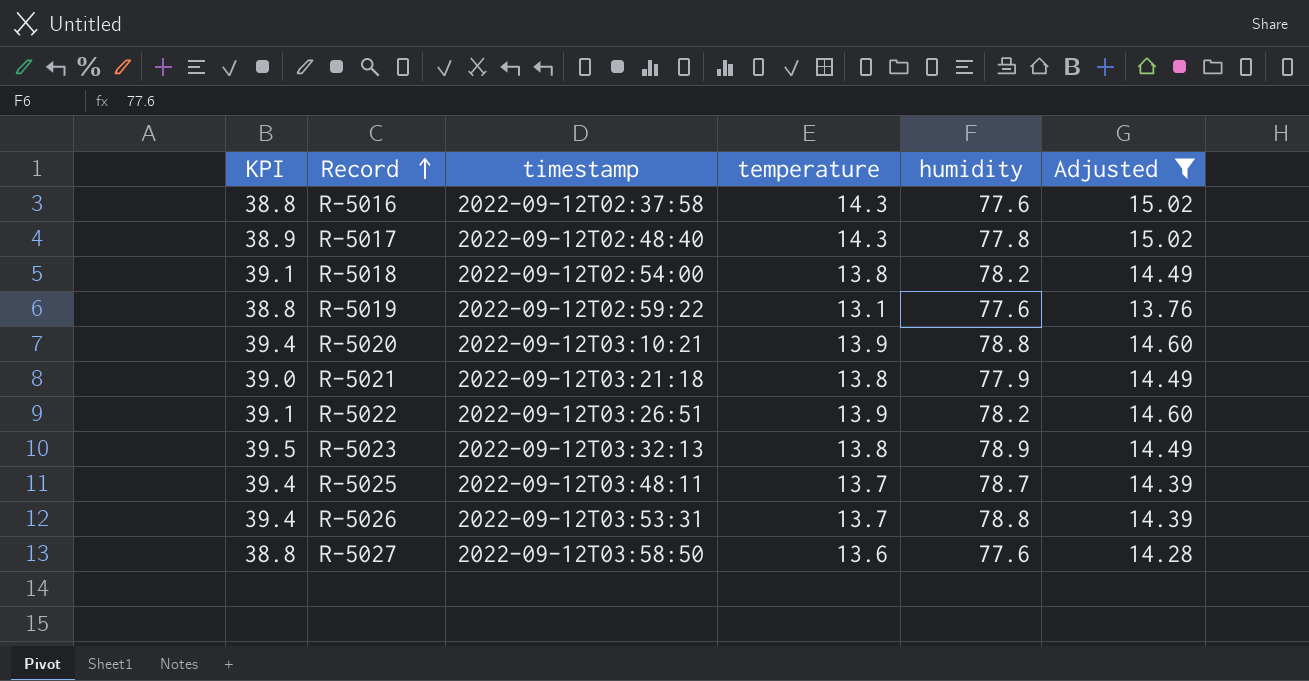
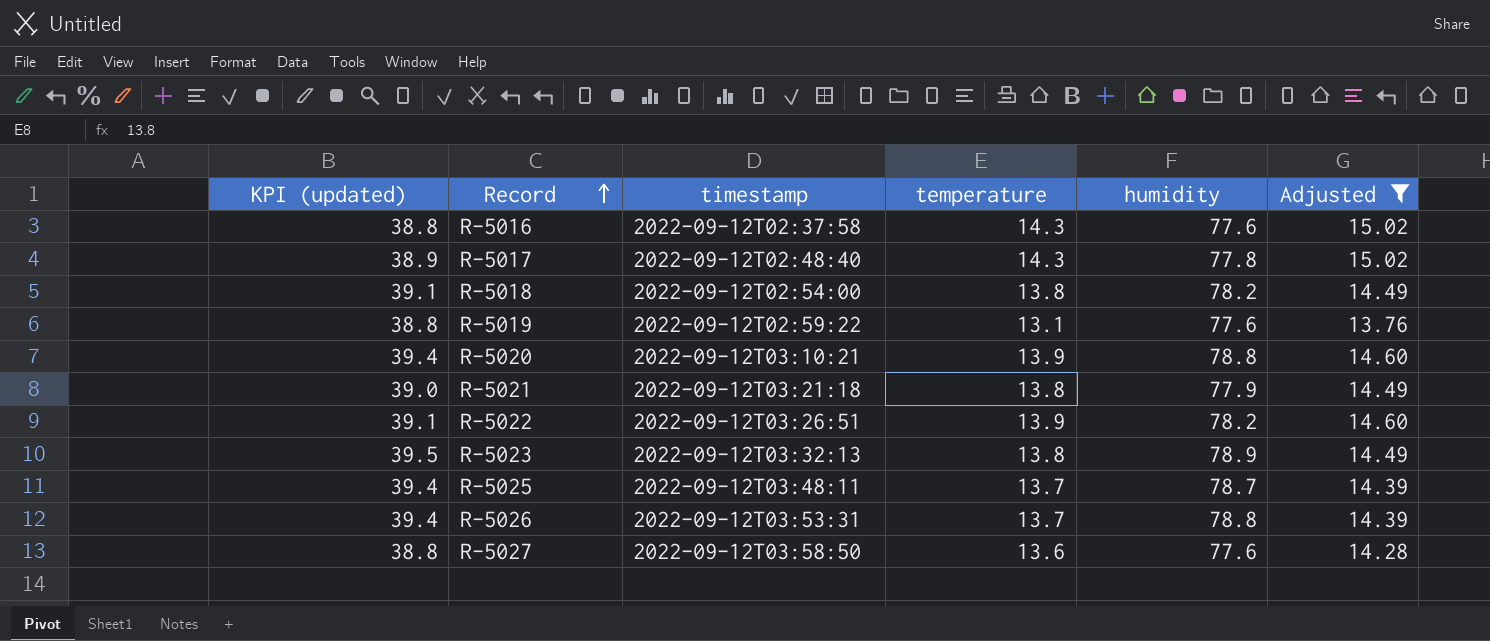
column name: KPI -> KPI (updated)

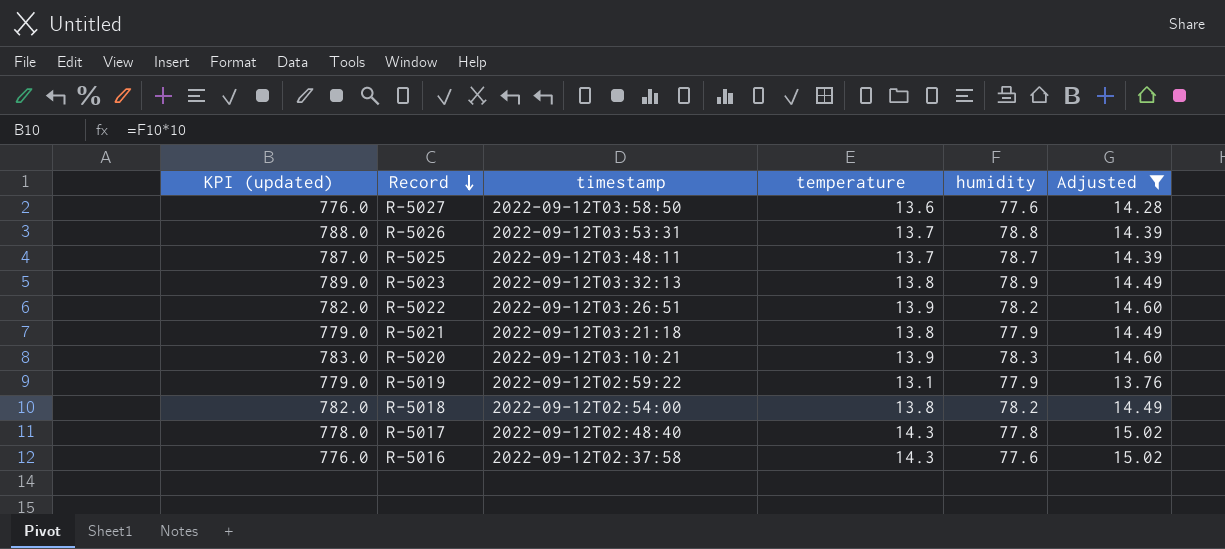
row order: Record ascending -> Record descending
column KPI (updated) | formula: [humidity] * 0.5 -> [humidity] * 10
R-5020 | humidity: 78.8 -> 78.3
R-5019 | humidity: 77.6 -> 77.9

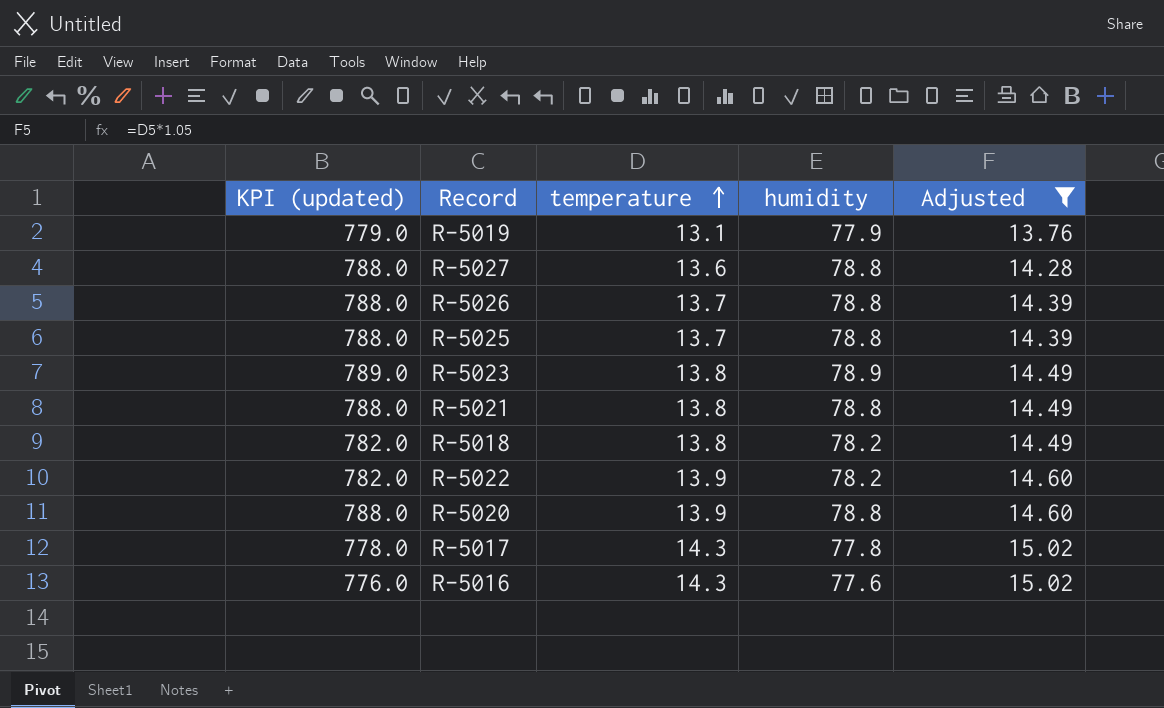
row order: Record descending -> temperature ascending
column timestamp | position: 3 -> none
R-5027 | KPI (updated): 776.0 -> 788.0
R-5027 | humidity: 77.6 -> 78.8
R-5025 | KPI (updated): 787.0 -> 788.0
R-5025 | humidity: 78.7 -> 78.8
R-5021 | KPI (updated): 779.0 -> 788.0
R-5021 | humidity: 77.9 -> 78.8
R-5020 | KPI (updated): 783.0 -> 788.0
R-5020 | humidity: 78.3 -> 78.8

